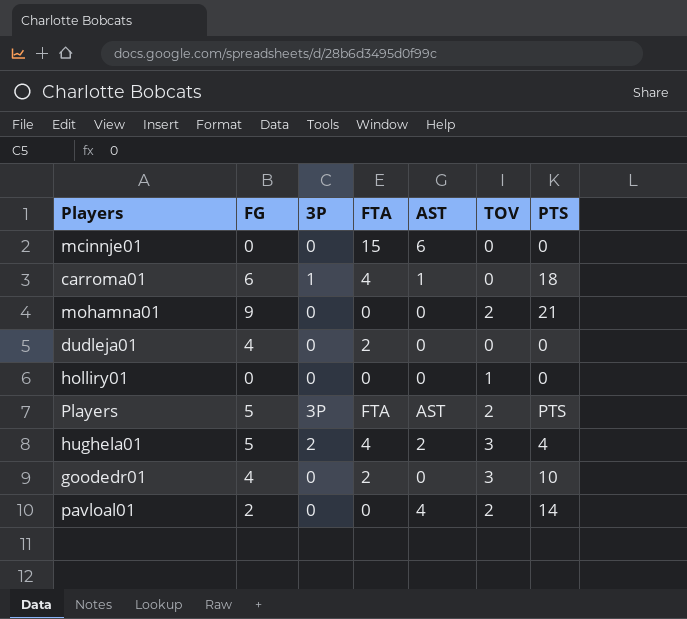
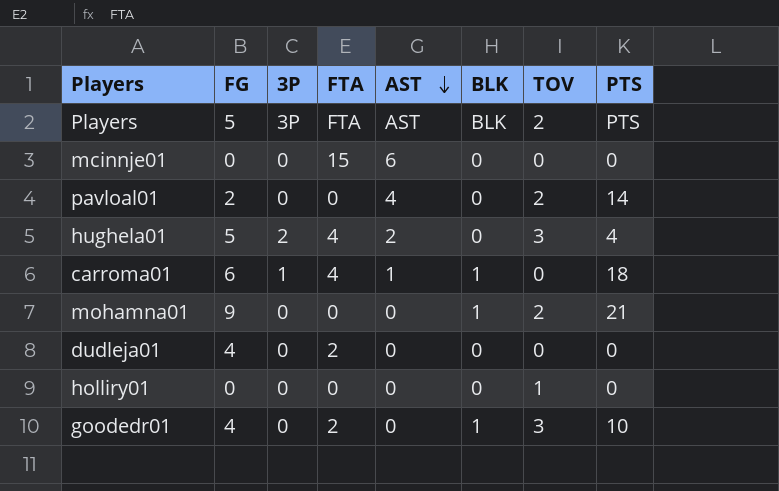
row order: none -> AST descending
column BLK | position: none -> 6

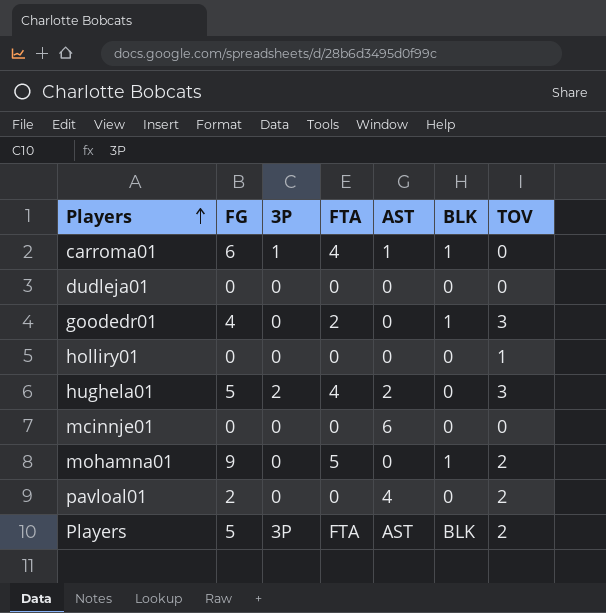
row order: AST descending -> Players ascending
column PTS | position: 8 -> none
dudleja01 | FG: 4 -> 0
dudleja01 | FTA: 2 -> 0
mcinnje01 | FTA: 15 -> 0
mohamna01 | FTA: 0 -> 5

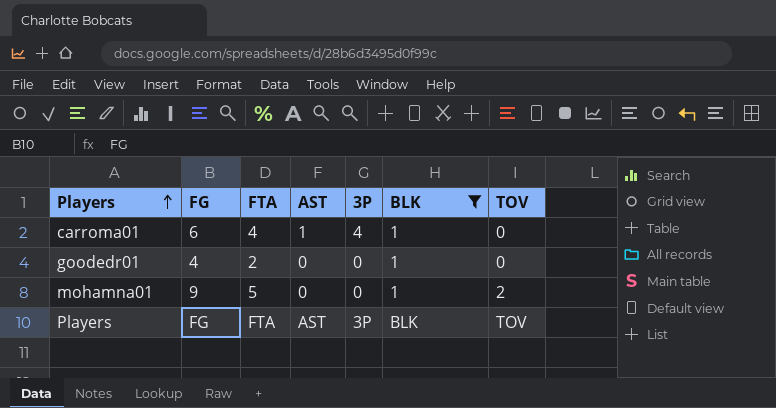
filter: none -> BLK != 0
column 3P | position: 3 -> 5
carroma01 | 3P: 1 -> 4
goodedr01 | TOV: 3 -> 0
Players | FG: 5 -> FG
Players | TOV: 2 -> TOV

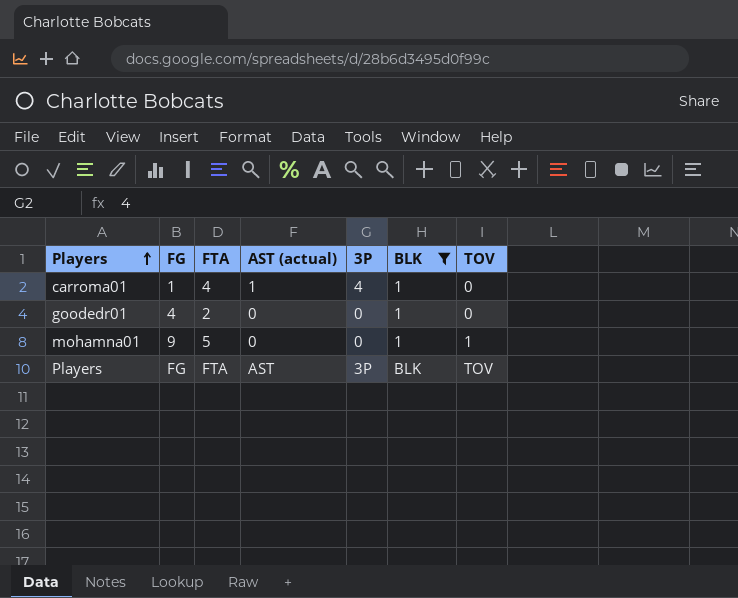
column name: AST -> AST (actual)
carroma01 | FG: 6 -> 1
mohamna01 | TOV: 2 -> 1

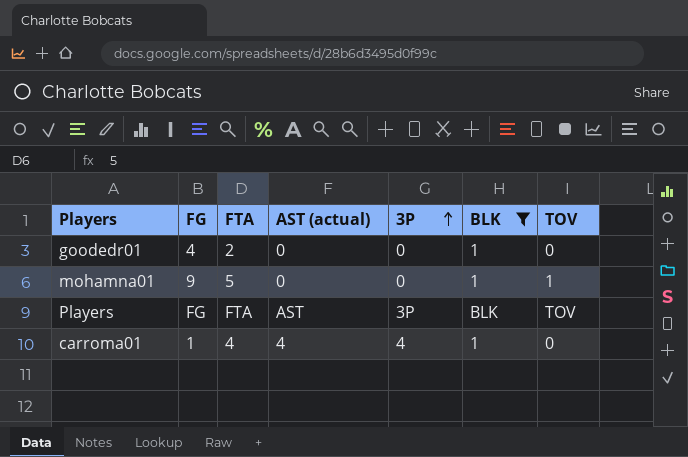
row order: Players ascending -> 3P ascending
carroma01 | AST (actual): 1 -> 4

